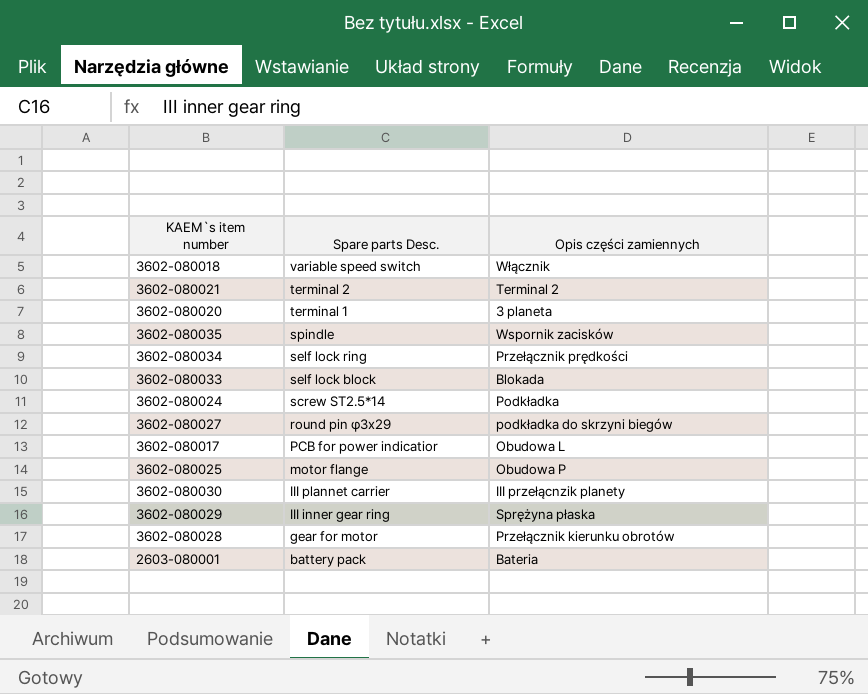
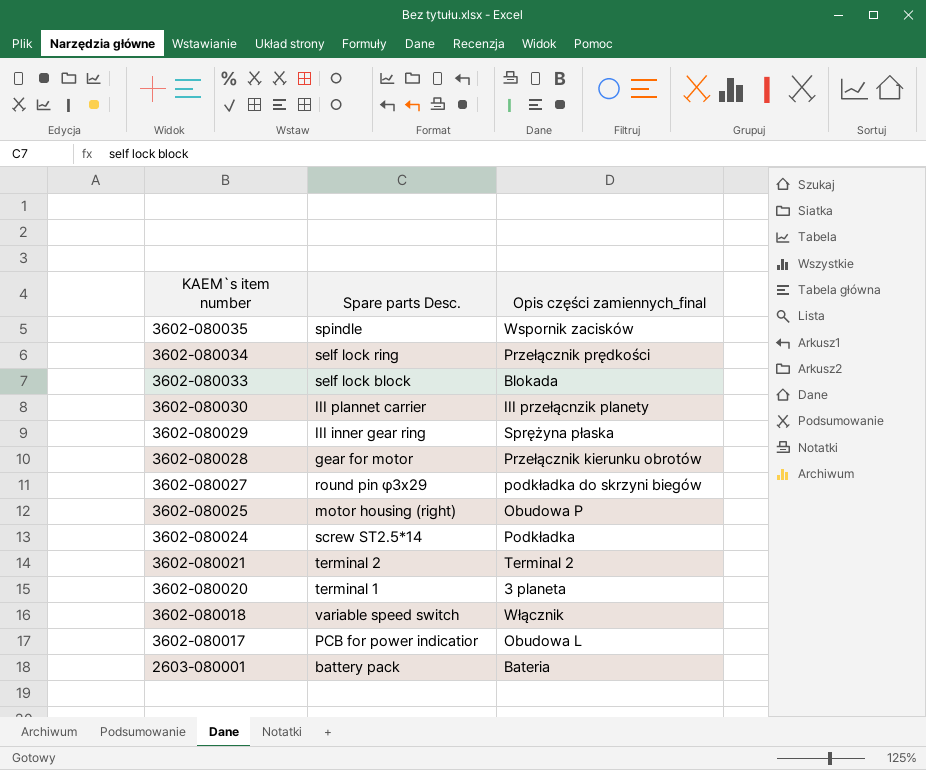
row order: Spare parts Desc. descending -> KAEM`s item number descending
column name: Opis części zamiennych -> Opis części zamiennych_final
3602-080025 | Spare parts Desc.: motor flange -> motor housing (right)

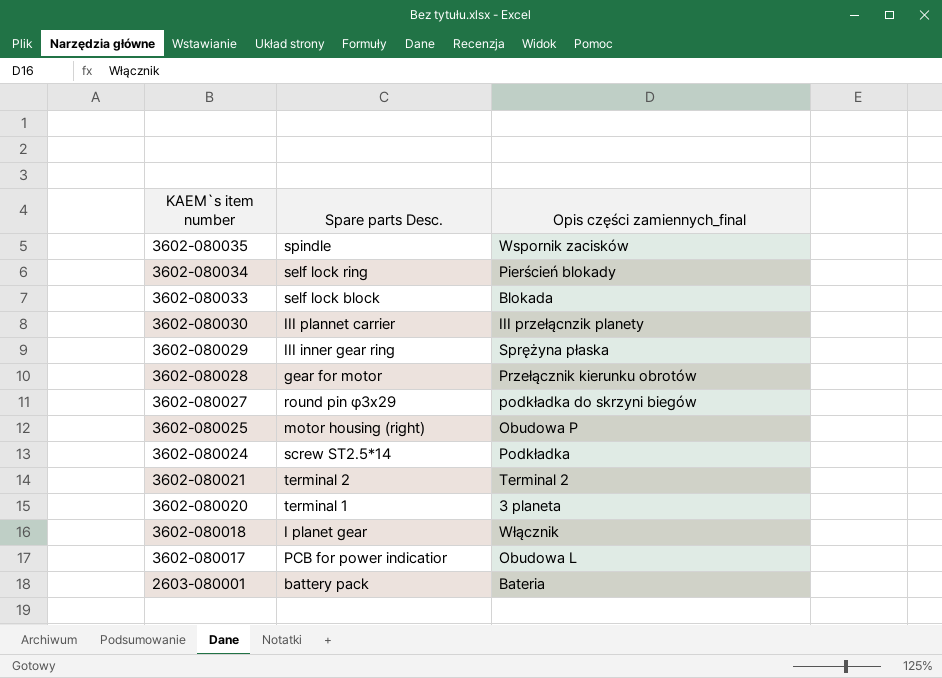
3602-080034 | Opis części zamiennych_final: Przełącznik prędkości -> Pierścień blokady
3602-080018 | Spare parts Desc.: variable speed switch -> I planet gear

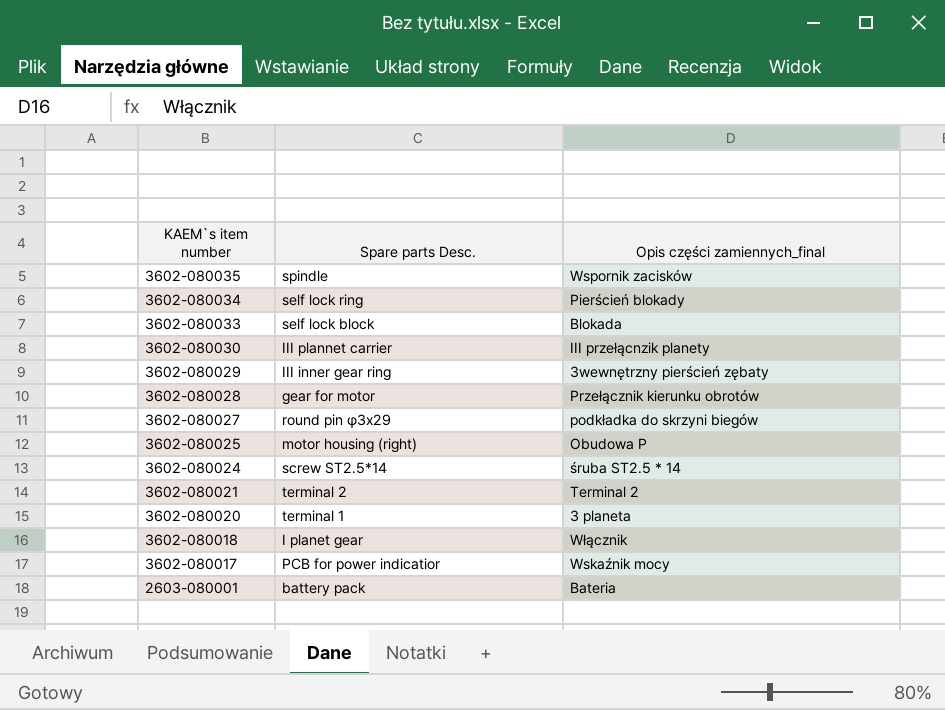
3602-080029 | Opis części zamiennych_final: Sprężyna płaska -> 3wewnętrzny pierścień zębaty
3602-080024 | Opis części zamiennych_final: Podkładka -> śruba ST2.5 * 14
3602-080017 | Opis części zamiennych_final: Obudowa L -> Wskaźnik mocy

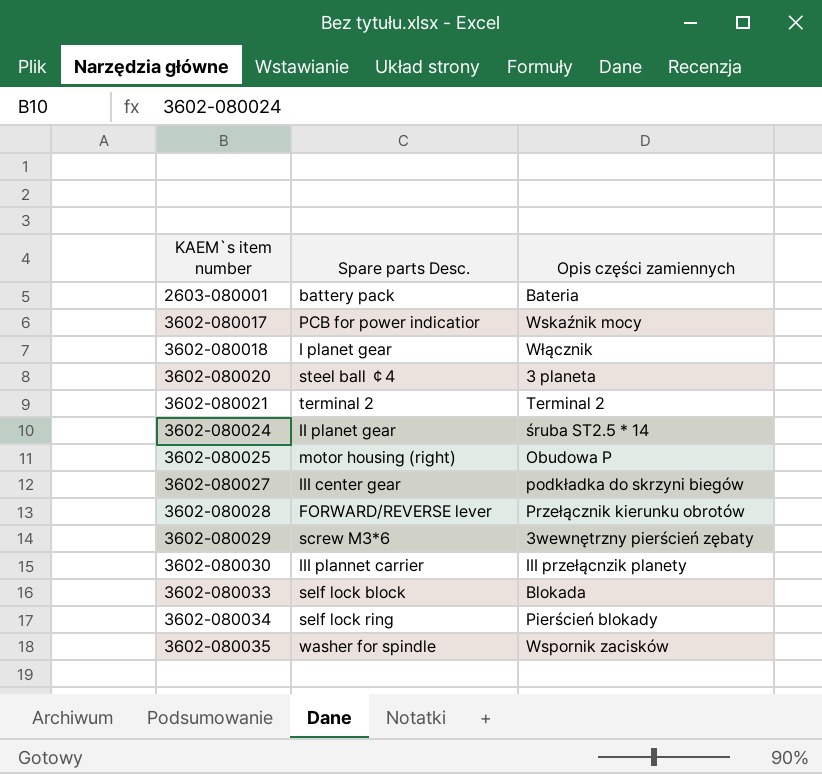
row order: KAEM`s item number descending -> KAEM`s item number ascending
column name: Opis części zamiennych_final -> Opis części zamiennych
3602-080020 | Spare parts Desc.: terminal 1 -> steel ball ￠4
3602-080024 | Spare parts Desc.: screw ST2.5*14 -> II planet gear
3602-080027 | Spare parts Desc.: round pin φ3x29 -> III center gear
3602-080028 | Spare parts Desc.: gear for motor -> FORWARD/REVERSE lever
3602-080029 | Spare parts Desc.: III inner gear ring -> screw M3*6
3602-080035 | Spare parts Desc.: spindle -> washer for spindle

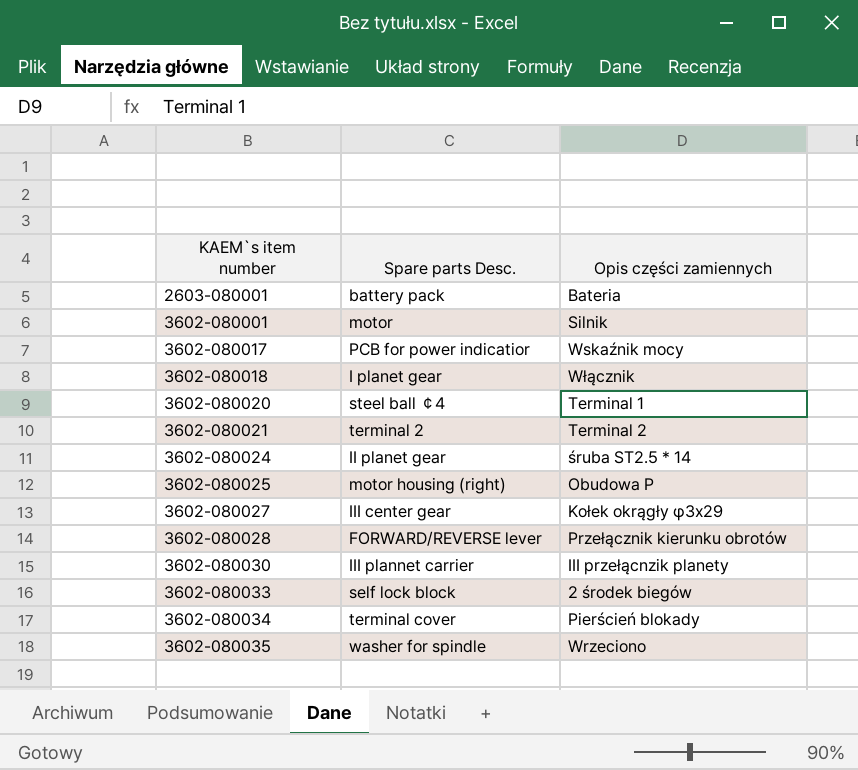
row 3602-080029: screw M3*6 | 3wewnętrzny pierścień zębaty -> none
row 3602-080001: none -> motor | Silnik
3602-080020 | Opis części zamiennych: 3 planeta -> Terminal 1
3602-080027 | Opis części zamiennych: podkładka do skrzyni biegów -> Kołek okrągły φ3x29
3602-080033 | Opis części zamiennych: Blokada -> 2 środek biegów
3602-080034 | Spare parts Desc.: self lock ring -> terminal cover
3602-080035 | Opis części zamiennych: Wspornik zacisków -> Wrzeciono

